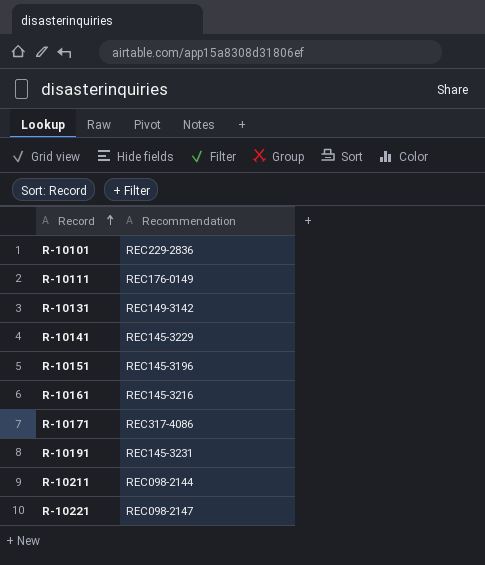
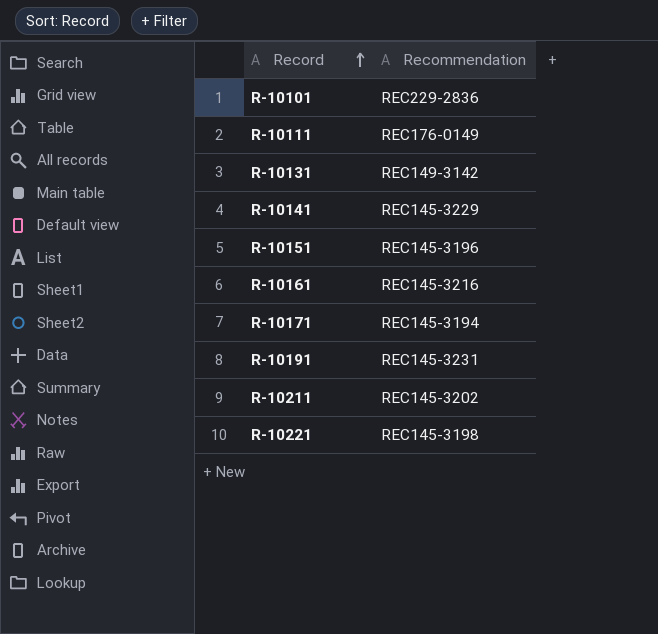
R-10171 | Recommendation: REC317-4086 -> REC145-3194
R-10211 | Recommendation: REC098-2144 -> REC145-3202
R-10221 | Recommendation: REC098-2147 -> REC145-3198

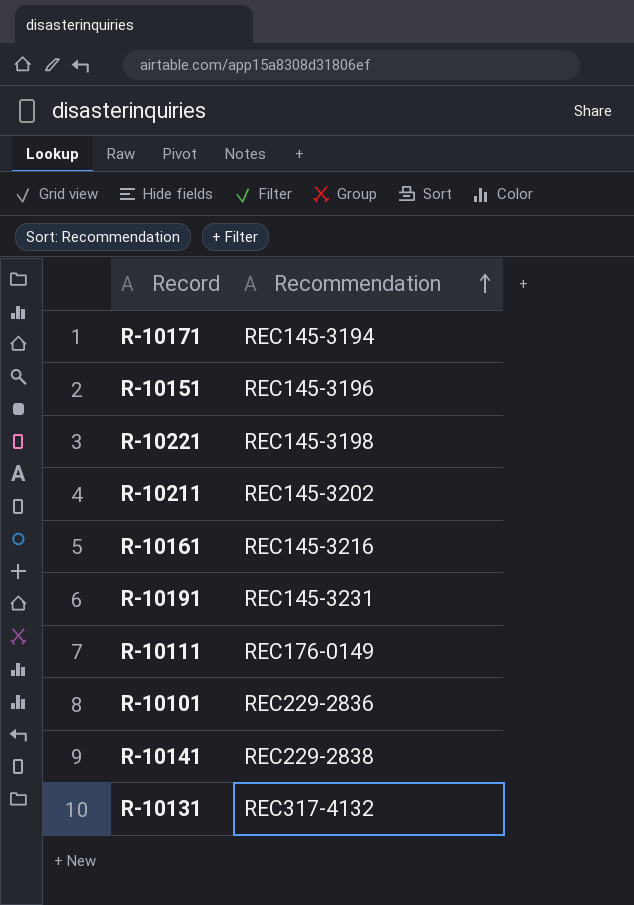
row order: Record ascending -> Recommendation ascending
R-10141 | Recommendation: REC145-3229 -> REC229-2838
R-10131 | Recommendation: REC149-3142 -> REC317-4132

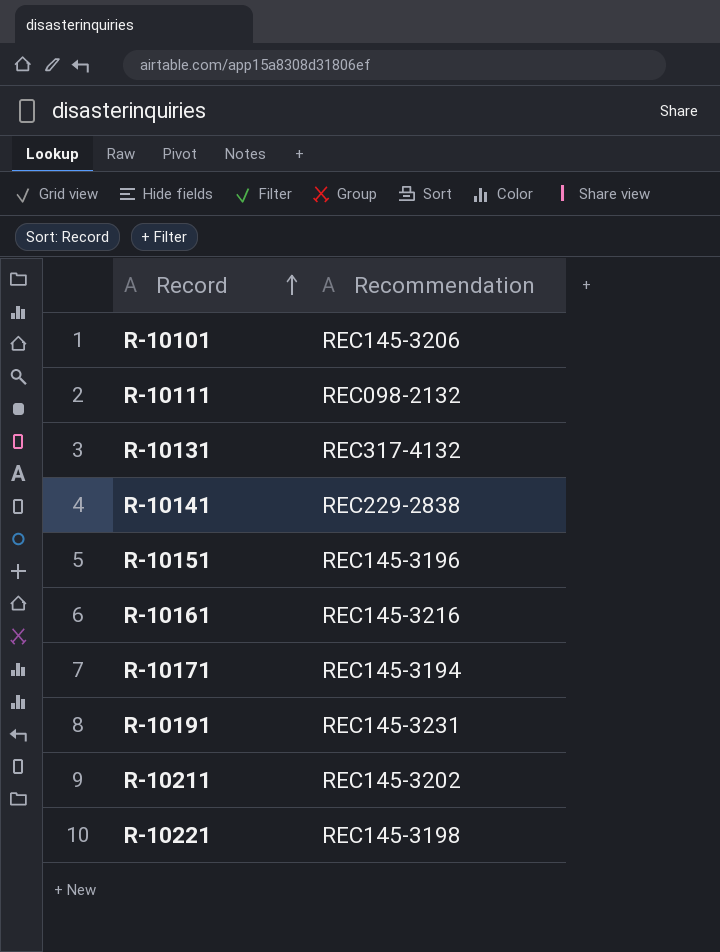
row order: Recommendation ascending -> Record ascending
R-10101 | Recommendation: REC229-2836 -> REC145-3206
R-10111 | Recommendation: REC176-0149 -> REC098-2132

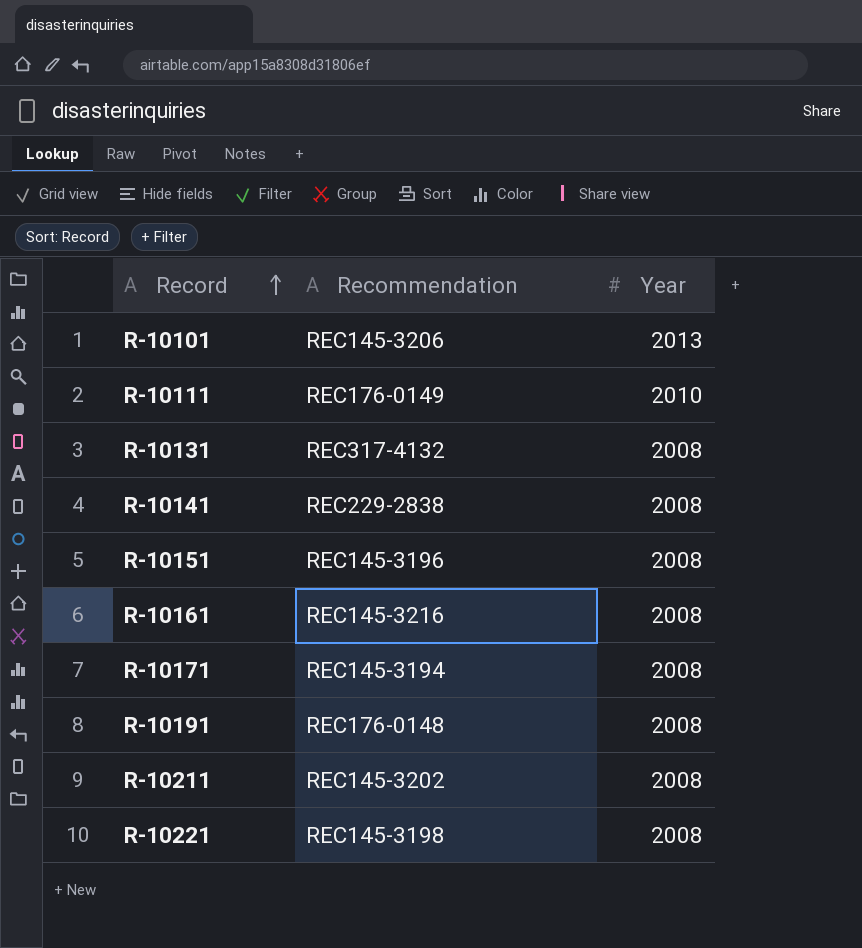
column Year | position: none -> 3
R-10111 | Recommendation: REC098-2132 -> REC176-0149
R-10191 | Recommendation: REC145-3231 -> REC176-0148

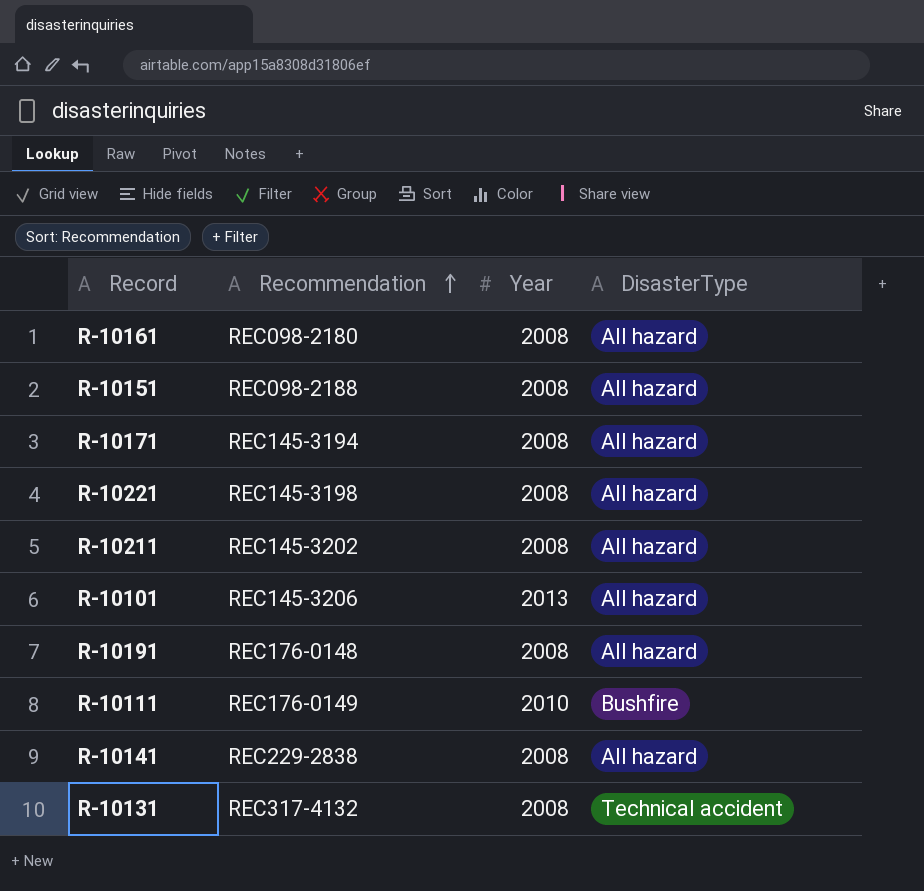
row order: Record ascending -> Recommendation ascending
column DisasterType | position: none -> 4
R-10161 | Recommendation: REC145-3216 -> REC098-2180
R-10151 | Recommendation: REC145-3196 -> REC098-2188

